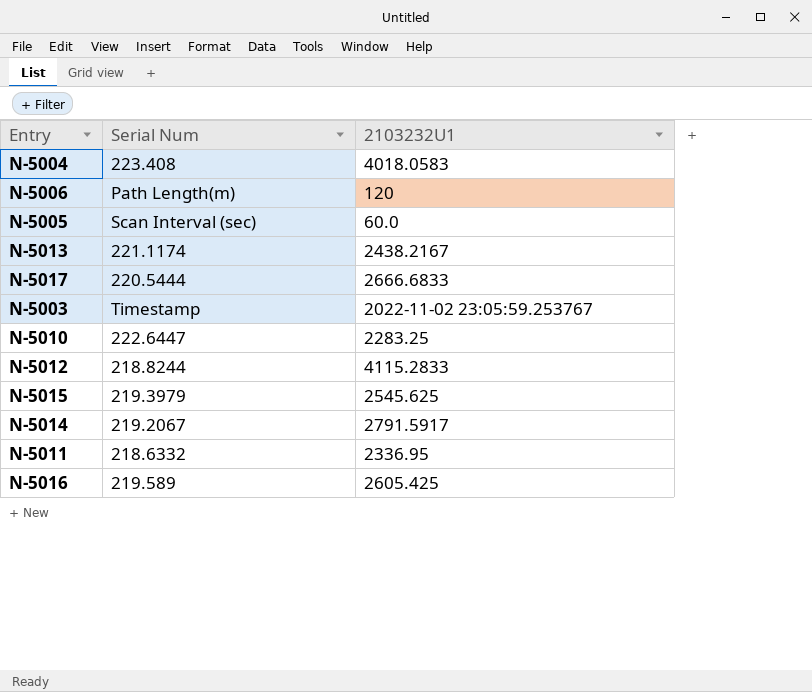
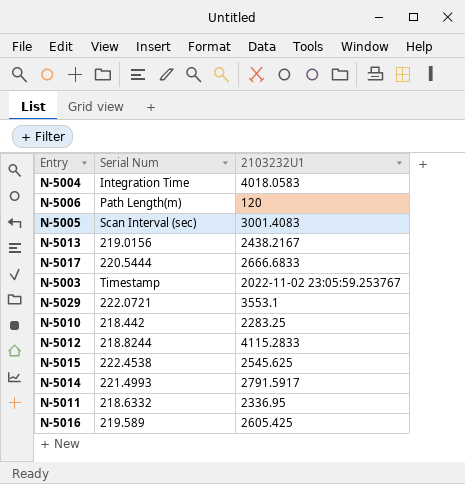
N-5004 | Serial Num: 223.408 -> Integration Time
N-5005 | 2103232U1: 60.0 -> 3001.4083
N-5013 | Serial Num: 221.1174 -> 219.0156
row N-5029: none -> 222.0721 | 3553.1
N-5010 | Serial Num: 222.6447 -> 218.442
N-5015 | Serial Num: 219.3979 -> 222.4538
N-5014 | Serial Num: 219.2067 -> 221.4993

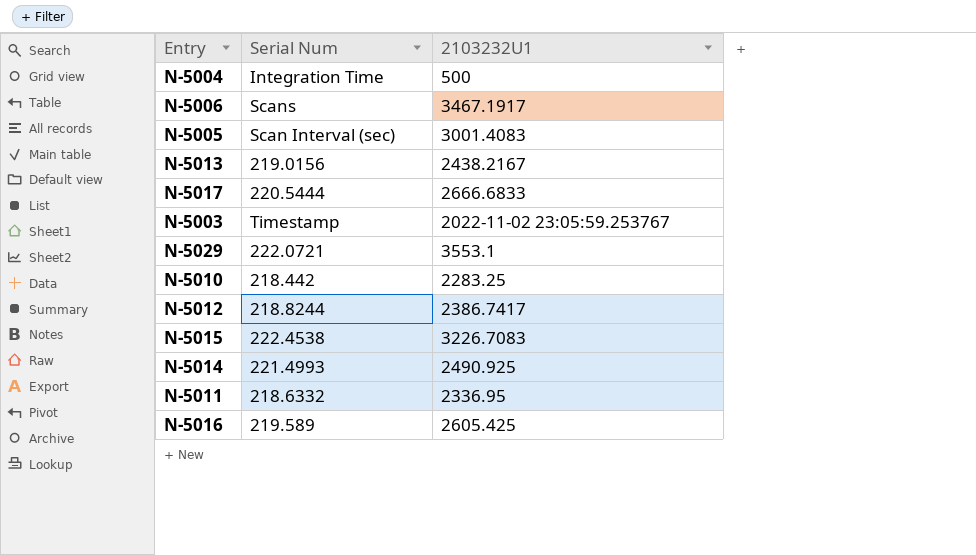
N-5004 | 2103232U1: 4018.0583 -> 500
N-5006 | Serial Num: Path Length(m) -> Scans
N-5006 | 2103232U1: 120 -> 3467.1917
N-5012 | 2103232U1: 4115.2833 -> 2386.7417
N-5015 | 2103232U1: 2545.625 -> 3226.7083
N-5014 | 2103232U1: 2791.5917 -> 2490.925

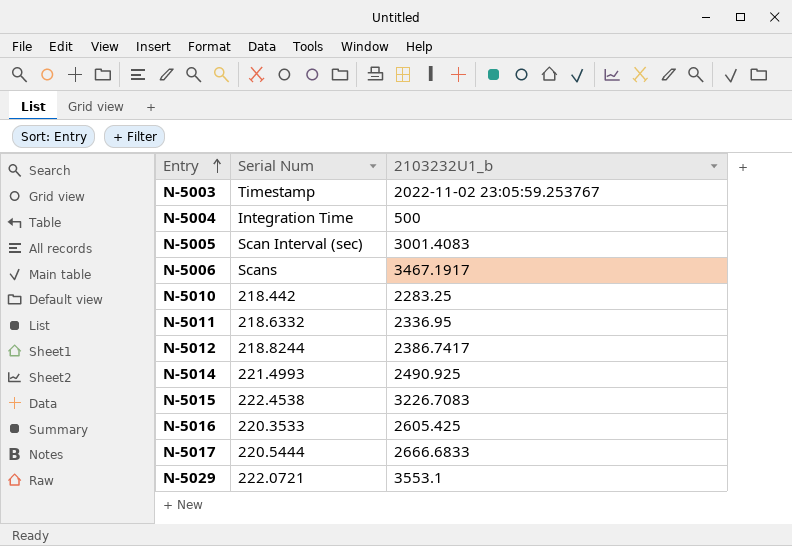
row order: none -> Entry ascending
column name: 2103232U1 -> 2103232U1_b
row N-5013: 219.0156 | 2438.2167 -> none
N-5016 | Serial Num: 219.589 -> 220.3533

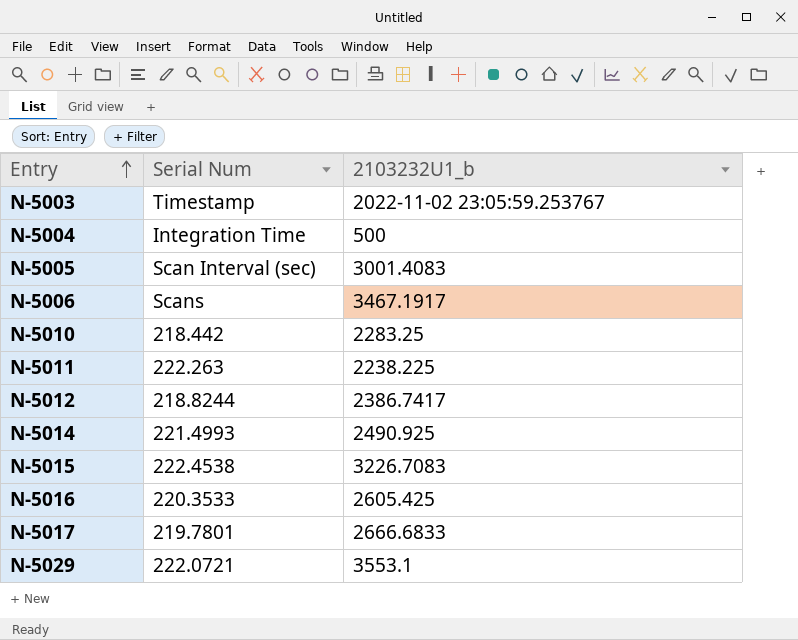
N-5011 | Serial Num: 218.6332 -> 222.263
N-5011 | 2103232U1_b: 2336.95 -> 2238.225
N-5017 | Serial Num: 220.5444 -> 219.7801

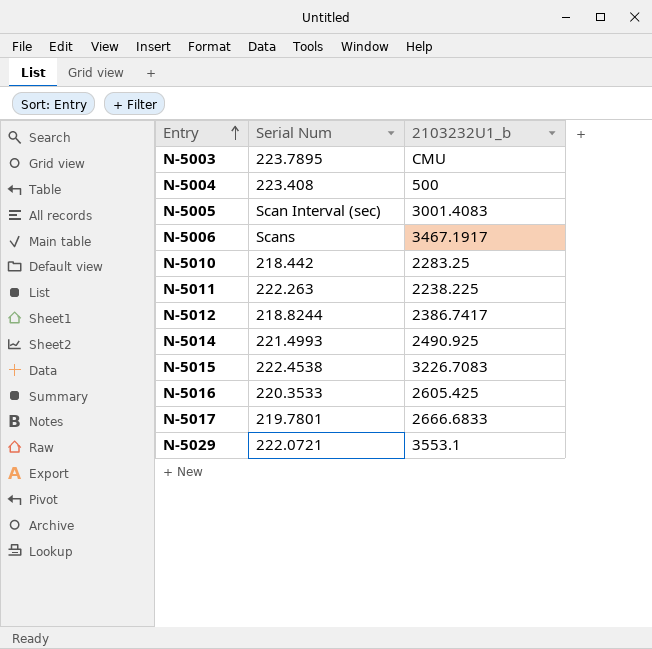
N-5003 | Serial Num: Timestamp -> 223.7895
N-5003 | 2103232U1_b: 2022-11-02 23:05:59.253767 -> CMU
N-5004 | Serial Num: Integration Time -> 223.408

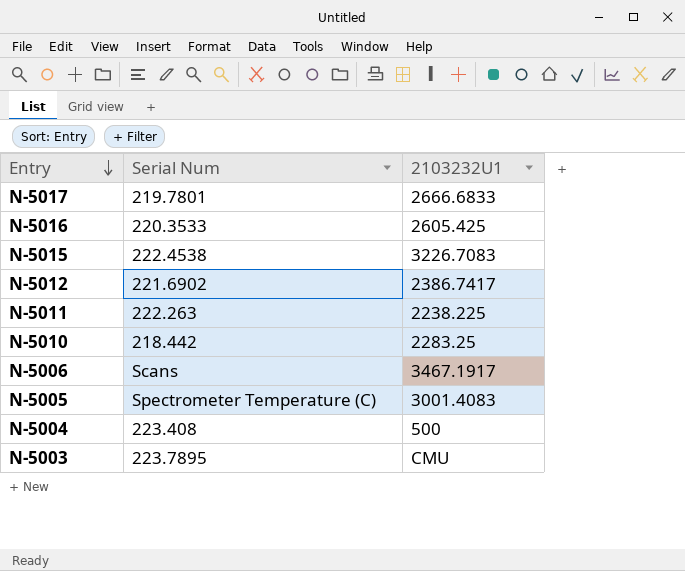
row order: Entry ascending -> Entry descending
column name: 2103232U1_b -> 2103232U1
row N-5014: 221.4993 | 2490.925 -> none
row N-5029: 222.0721 | 3553.1 -> none
N-5012 | Serial Num: 218.8244 -> 221.6902
N-5005 | Serial Num: Scan Interval (sec) -> Spectrometer Temperature (C)

